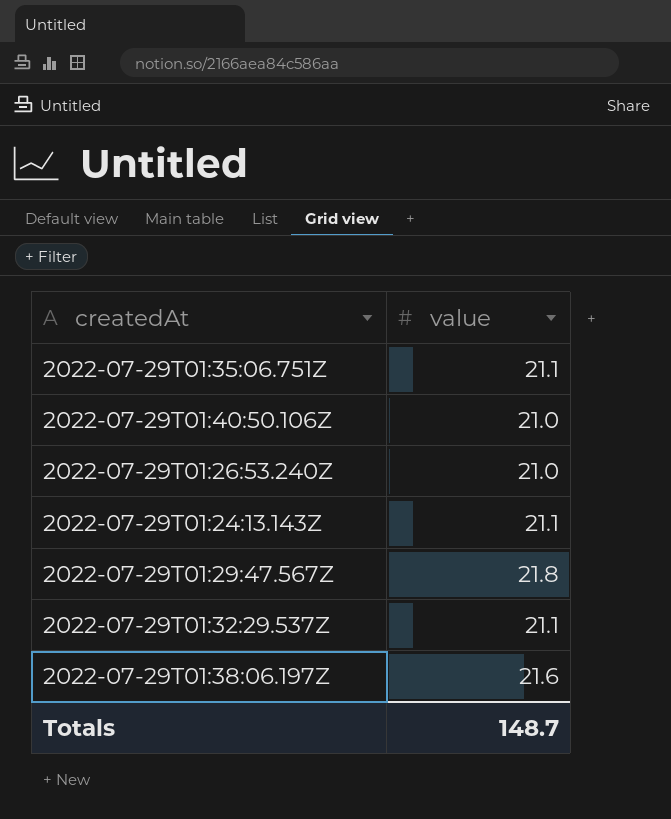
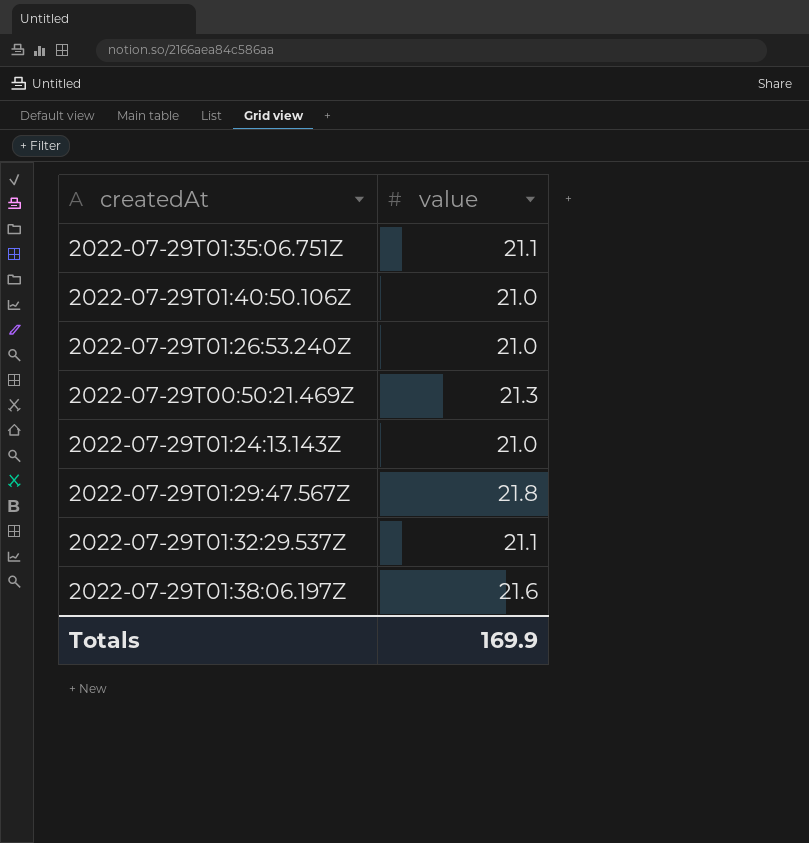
row 2022-07-29T00:50:21.469Z: none -> 21.3
2022-07-29T01:24:13.143Z | value: 21.1 -> 21.0
Totals | value: 148.7 -> 169.9

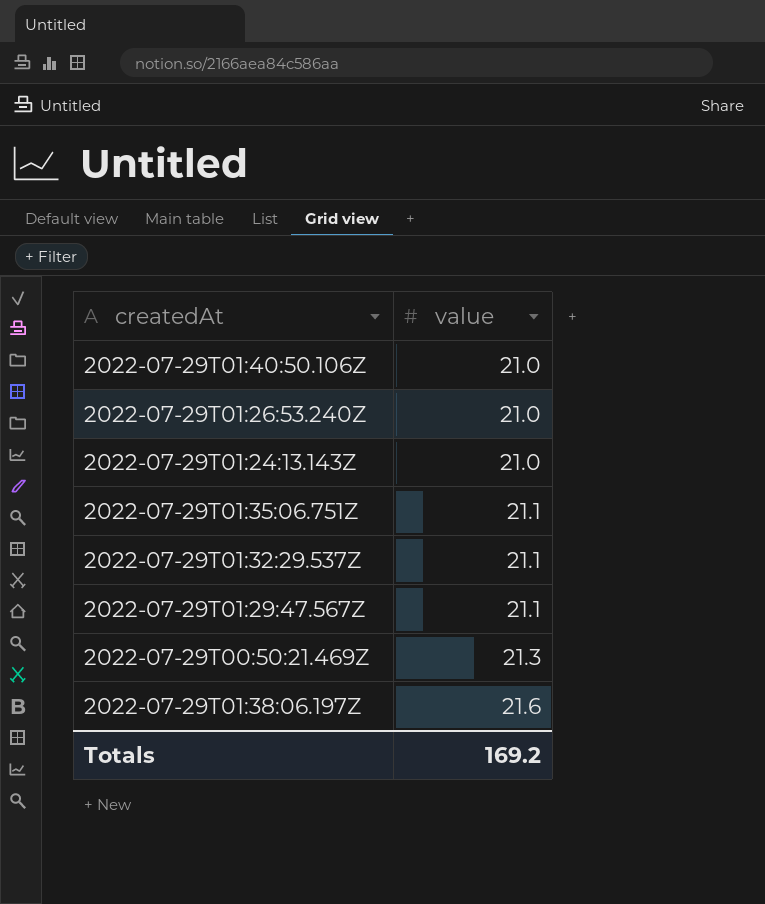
row order: none -> value ascending
2022-07-29T01:29:47.567Z | value: 21.8 -> 21.1
Totals | value: 169.9 -> 169.2

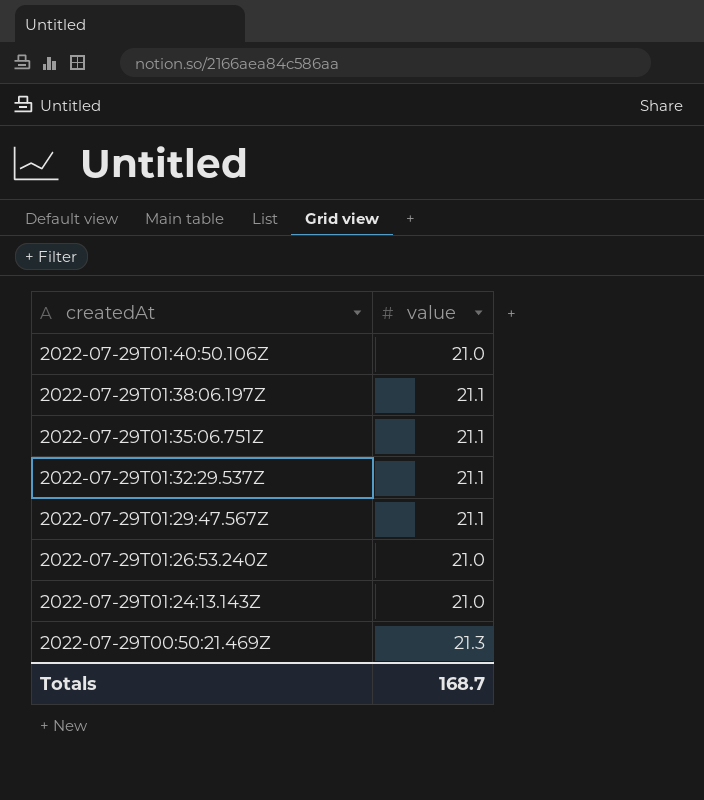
row order: value ascending -> createdAt descending
2022-07-29T01:38:06.197Z | value: 21.6 -> 21.1
Totals | value: 169.2 -> 168.7

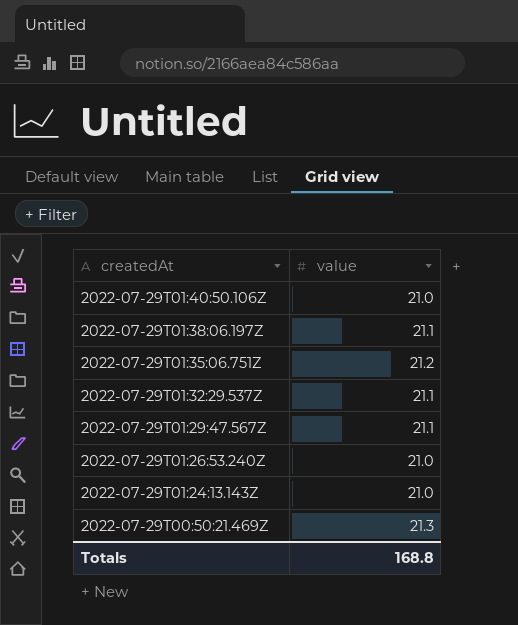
2022-07-29T01:35:06.751Z | value: 21.1 -> 21.2
Totals | value: 168.7 -> 168.8

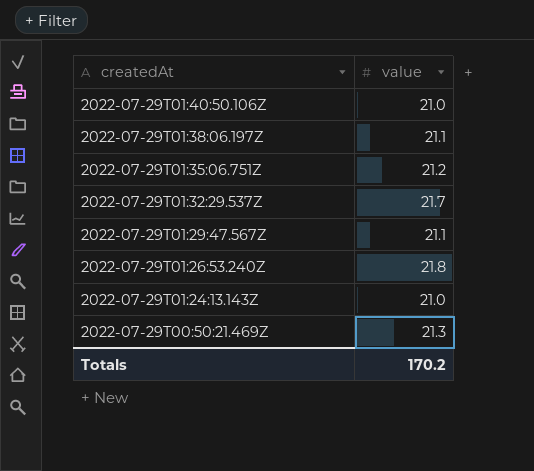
2022-07-29T01:32:29.537Z | value: 21.1 -> 21.7
2022-07-29T01:26:53.240Z | value: 21.0 -> 21.8
Totals | value: 168.8 -> 170.2

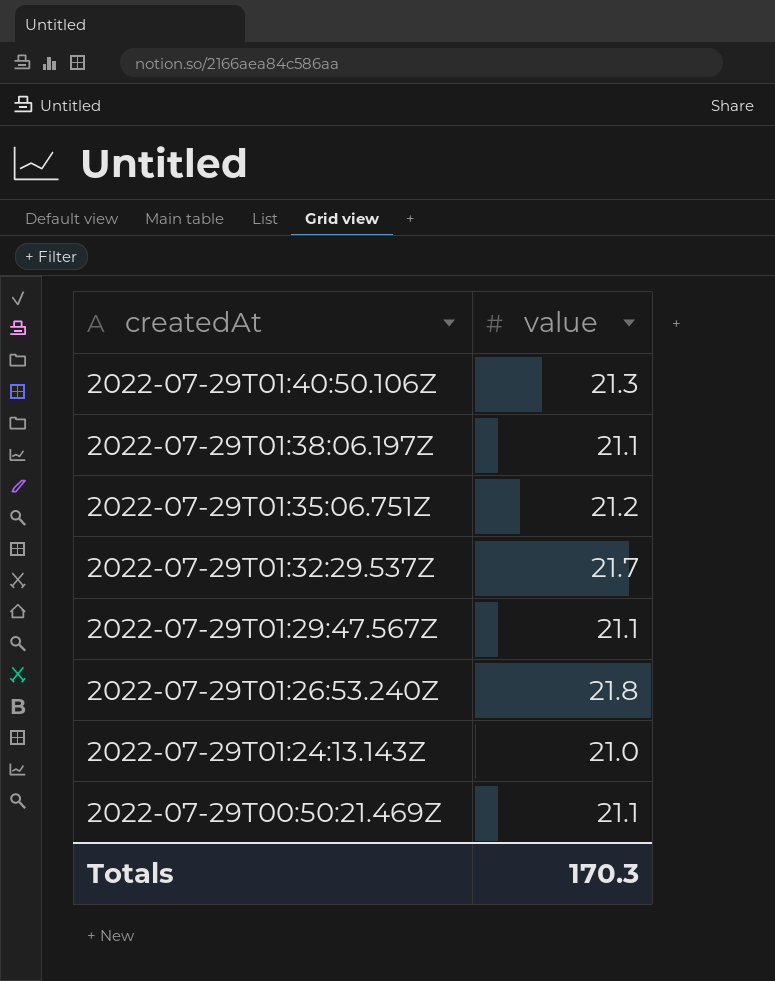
2022-07-29T01:40:50.106Z | value: 21.0 -> 21.3
2022-07-29T00:50:21.469Z | value: 21.3 -> 21.1
Totals | value: 170.2 -> 170.3

